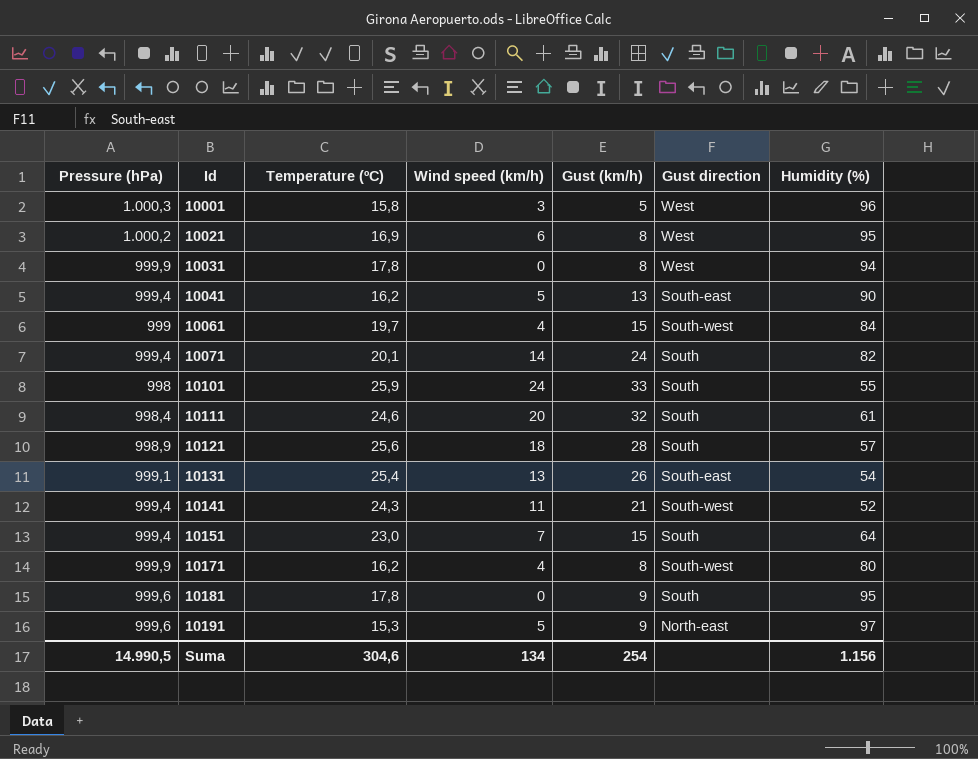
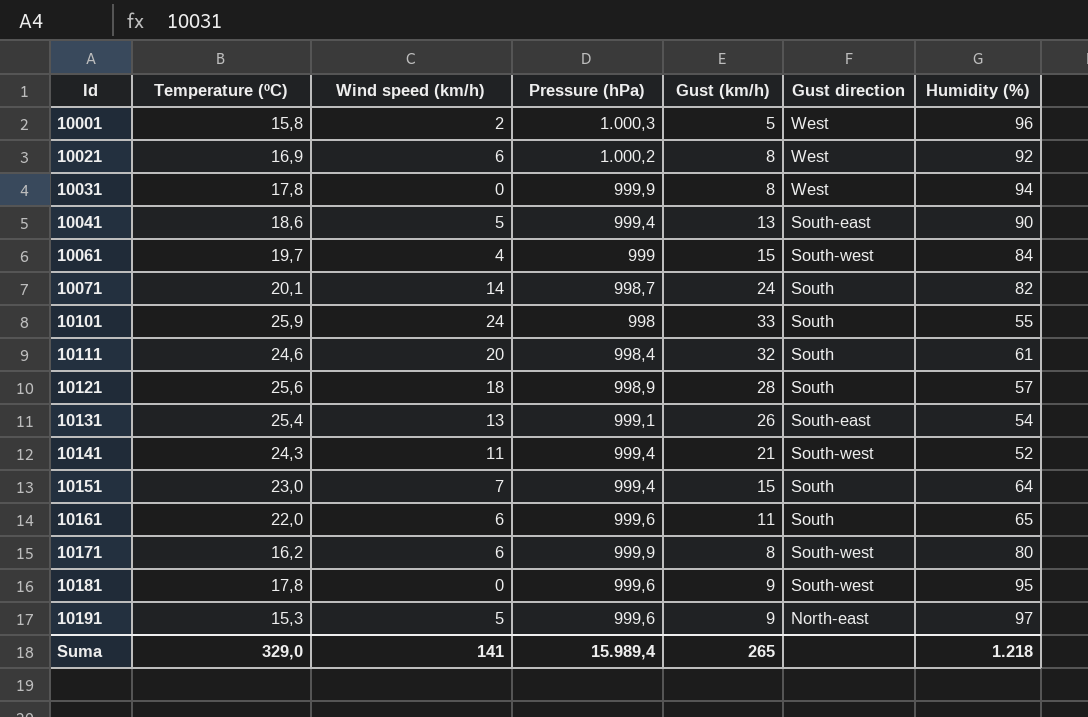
column Pressure (hPa) | position: 1 -> 4
10001 | Wind speed (km/h): 3 -> 2
10021 | Humidity (%): 95 -> 92
10041 | Temperature (ºC): 16,2 -> 18,6
10071 | Pressure (hPa): 999,4 -> 998,7
row 10161: none -> 22,0 | 6 | 999,6 | 11 | South | 65
10171 | Wind speed (km/h): 4 -> 6
10181 | Gust direction: South -> South-west
Suma | Temperature (ºC): 304,6 -> 329,0
Suma | Wind speed (km/h): 134 -> 141
Suma | Pressure (hPa): 14.990,5 -> 15.989,4
Suma | Gust (km/h): 254 -> 265
Suma | Humidity (%): 1.156 -> 1.218

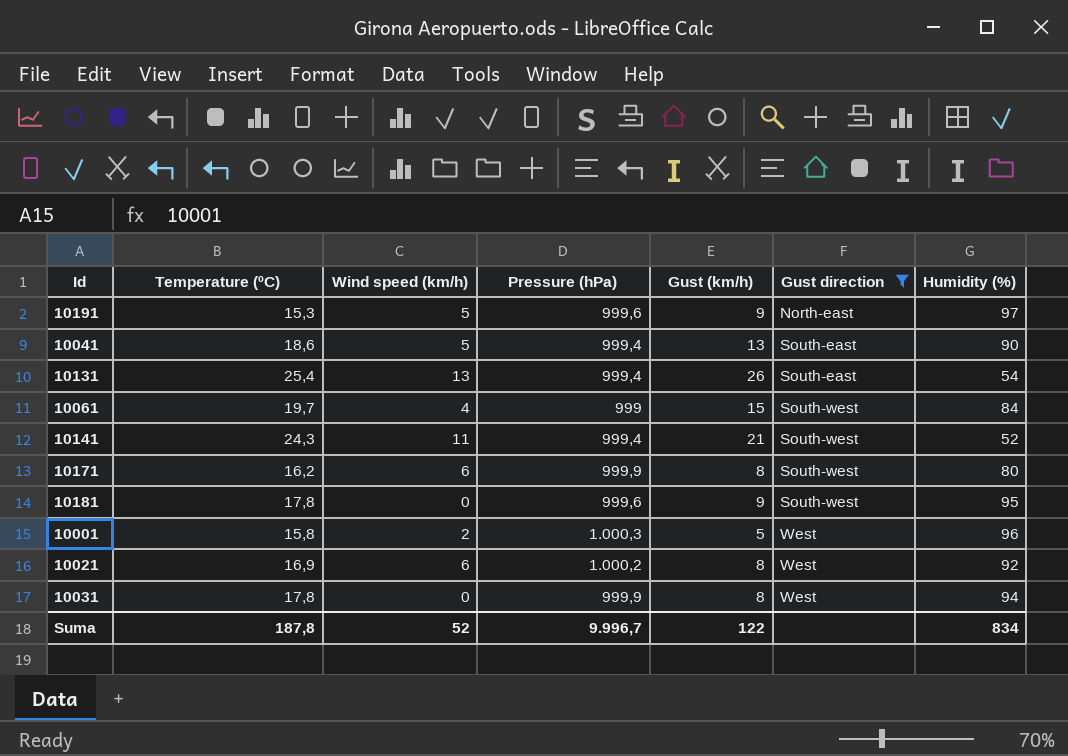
filter: none -> Gust direction != South
row order: Id ascending -> Gust direction ascending
10131 | Pressure (hPa): 999,1 -> 999,4
Suma | Temperature (ºC): 329,0 -> 187,8
Suma | Wind speed (km/h): 141 -> 52
Suma | Pressure (hPa): 15.989,4 -> 9.996,7
Suma | Gust (km/h): 265 -> 122
Suma | Humidity (%): 1.218 -> 834

